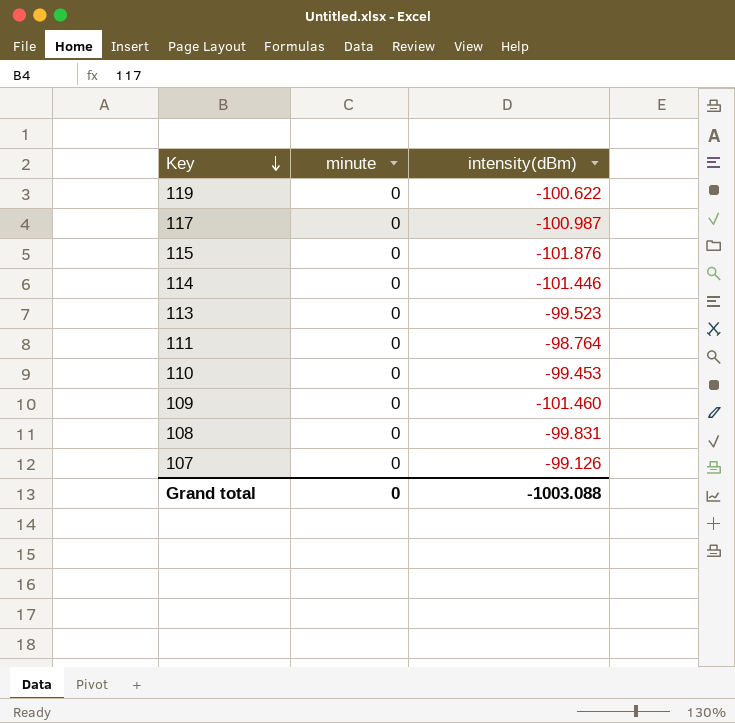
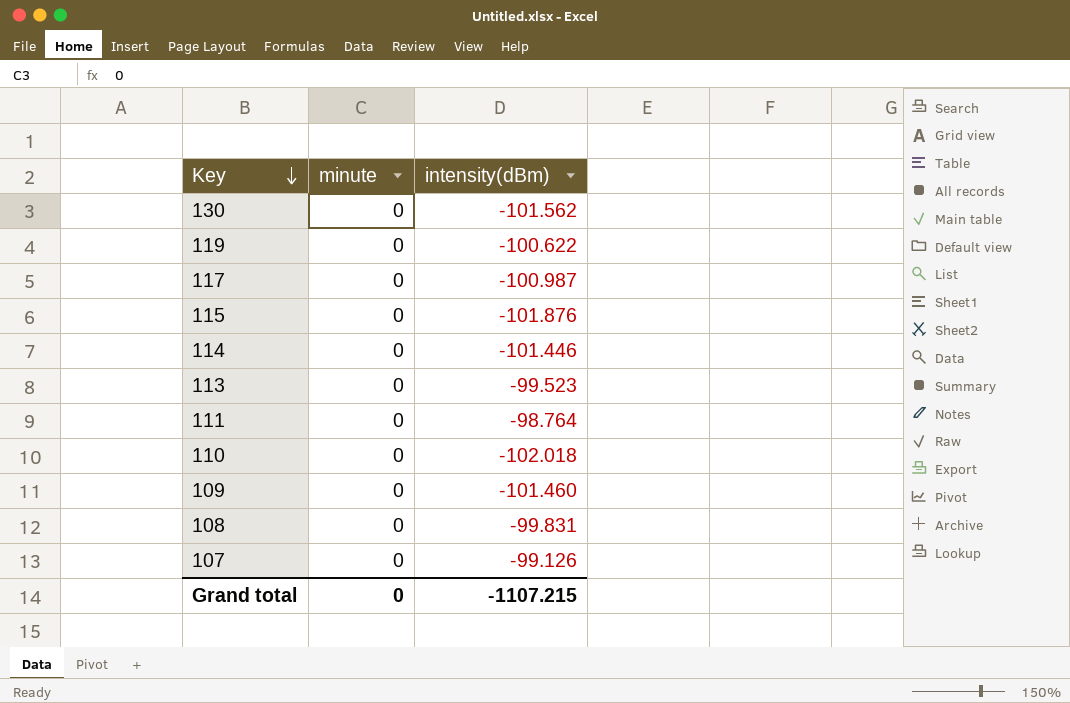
row 130: none -> 0 | -101.562
110 | intensity(dBm): -99.453 -> -102.018
Grand total | intensity(dBm): -1003.088 -> -1107.215

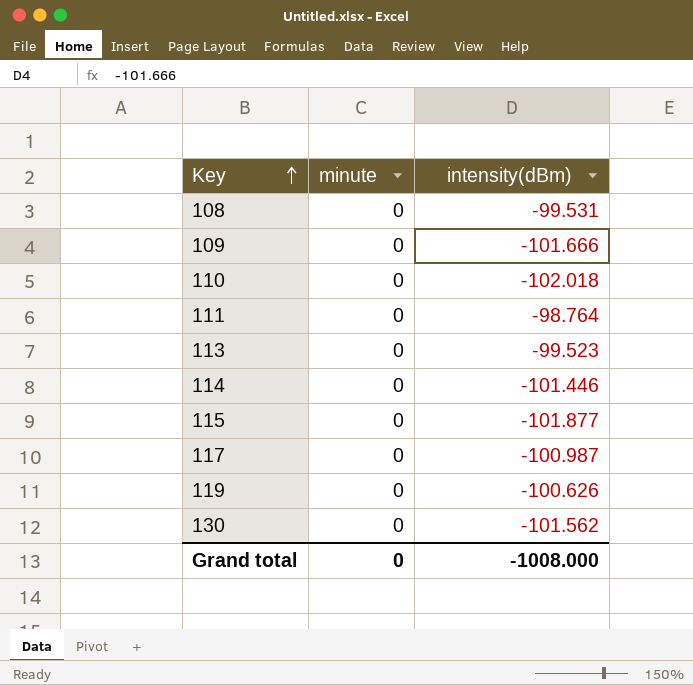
row order: Key descending -> Key ascending
row 107: 0 | -99.126 -> none
108 | intensity(dBm): -99.831 -> -99.531
109 | intensity(dBm): -101.460 -> -101.666
115 | intensity(dBm): -101.876 -> -101.877
119 | intensity(dBm): -100.622 -> -100.626
Grand total | intensity(dBm): -1107.215 -> -1008.000

